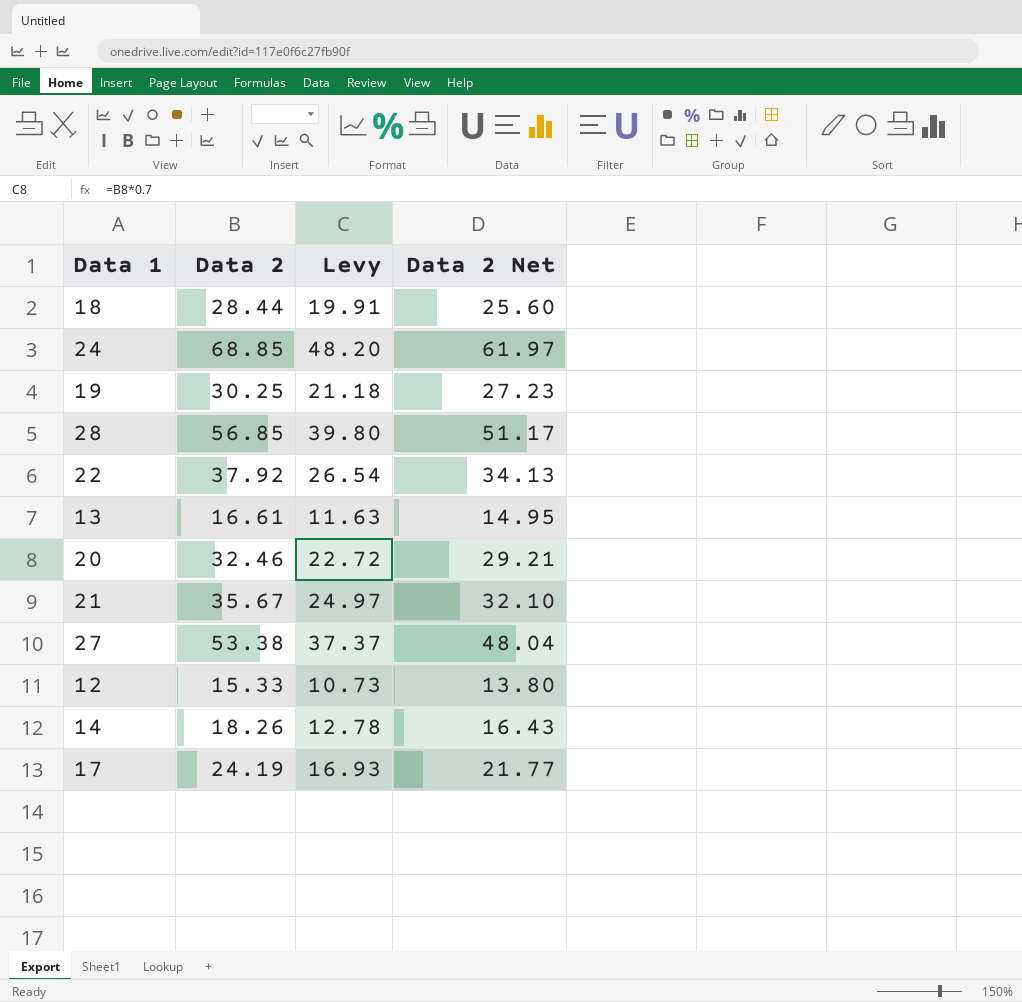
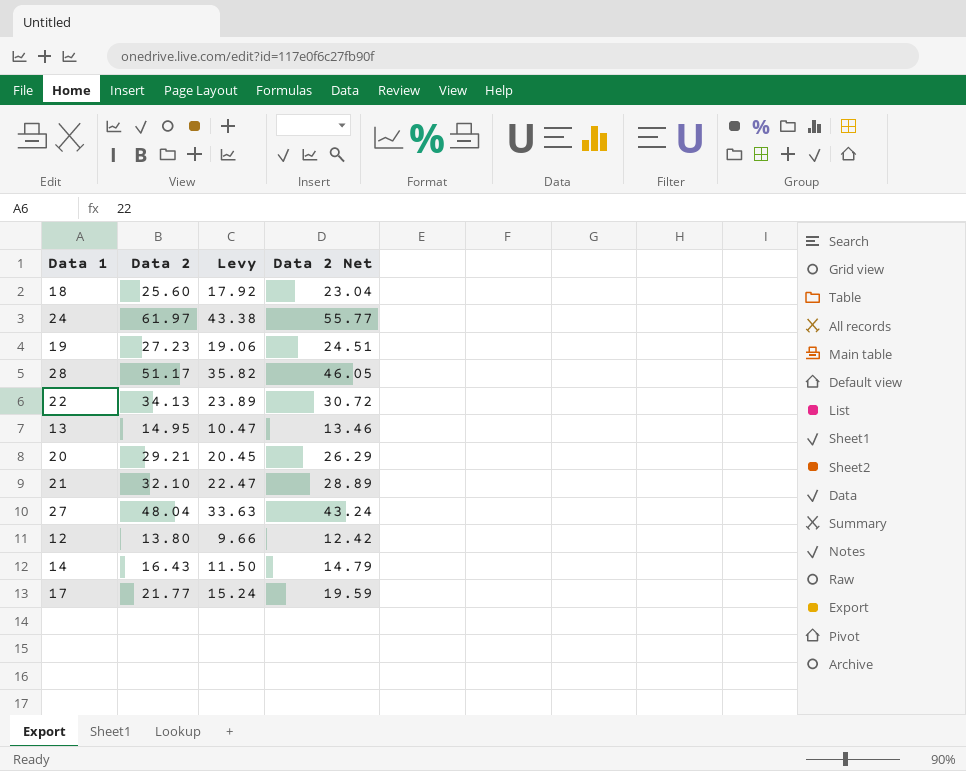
18 | Data 2: 28.44 -> 25.60
18 | Levy: 19.91 -> 17.92
18 | Data 2 Net: 25.60 -> 23.04
24 | Data 2: 68.85 -> 61.97
24 | Levy: 48.20 -> 43.38
24 | Data 2 Net: 61.97 -> 55.77
19 | Data 2: 30.25 -> 27.23
19 | Levy: 21.18 -> 19.06
19 | Data 2 Net: 27.23 -> 24.51
28 | Data 2: 56.85 -> 51.17
28 | Levy: 39.80 -> 35.82
28 | Data 2 Net: 51.17 -> 46.05
22 | Data 2: 37.92 -> 34.13
22 | Levy: 26.54 -> 23.89
22 | Data 2 Net: 34.13 -> 30.72
13 | Data 2: 16.61 -> 14.95
13 | Levy: 11.63 -> 10.47
13 | Data 2 Net: 14.95 -> 13.46
20 | Data 2: 32.46 -> 29.21
20 | Levy: 22.72 -> 20.45
20 | Data 2 Net: 29.21 -> 26.29
21 | Data 2: 35.67 -> 32.10
21 | Levy: 24.97 -> 22.47
21 | Data 2 Net: 32.10 -> 28.89
27 | Data 2: 53.38 -> 48.04
27 | Levy: 37.37 -> 33.63
27 | Data 2 Net: 48.04 -> 43.24
12 | Data 2: 15.33 -> 13.80
12 | Levy: 10.73 -> 9.66
12 | Data 2 Net: 13.80 -> 12.42
14 | Data 2: 18.26 -> 16.43
14 | Levy: 12.78 -> 11.50
14 | Data 2 Net: 16.43 -> 14.79
17 | Data 2: 24.19 -> 21.77
17 | Levy: 16.93 -> 15.24
17 | Data 2 Net: 21.77 -> 19.59

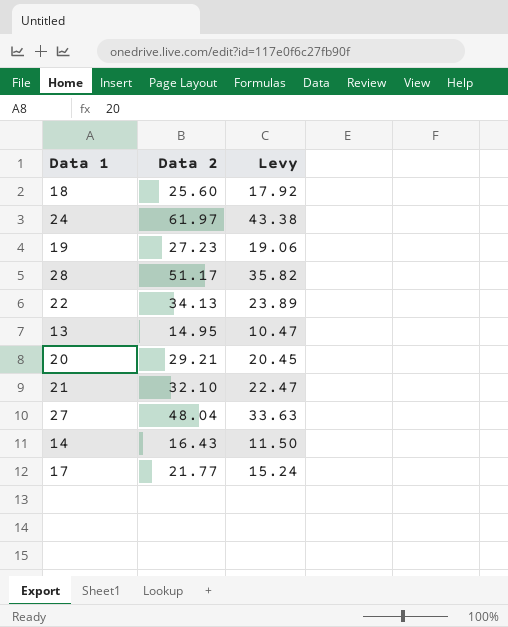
column Data 2 Net | formula: [Data 2] * 0.9 -> none
row 12: 13.80 | 9.66 | 12.42 -> none

